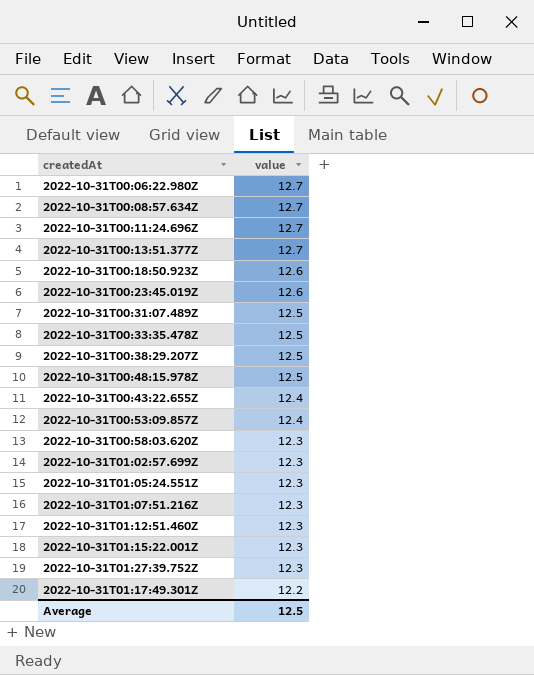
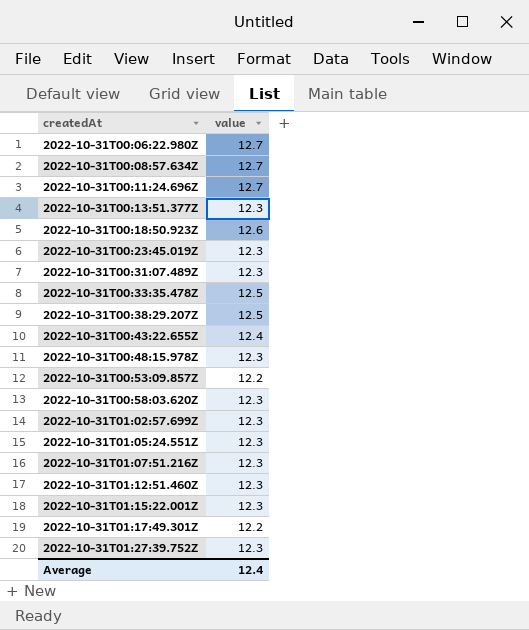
row order: value descending -> createdAt ascending
2022-10-31T00:13:51.377Z | value: 12.7 -> 12.3
2022-10-31T00:23:45.019Z | value: 12.6 -> 12.3
2022-10-31T00:31:07.489Z | value: 12.5 -> 12.3
2022-10-31T00:48:15.978Z | value: 12.5 -> 12.3
2022-10-31T00:53:09.857Z | value: 12.4 -> 12.2
Average | value: 12.5 -> 12.4

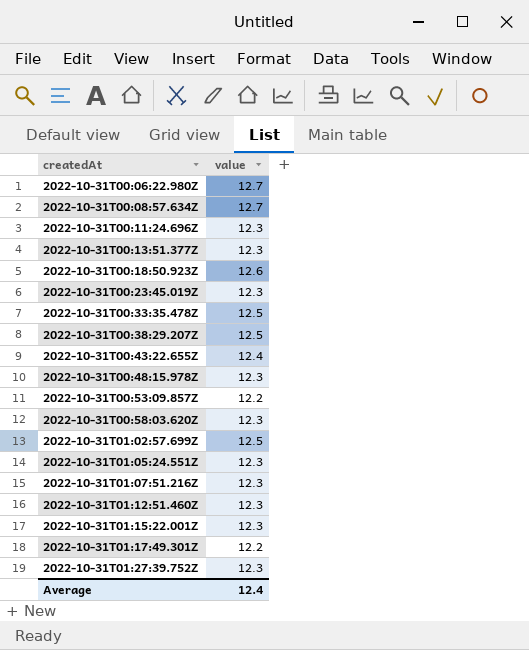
row 2022-10-31T00:31:07.489Z: 12.3 -> none
2022-10-31T00:11:24.696Z | value: 12.7 -> 12.3
2022-10-31T01:02:57.699Z | value: 12.3 -> 12.5

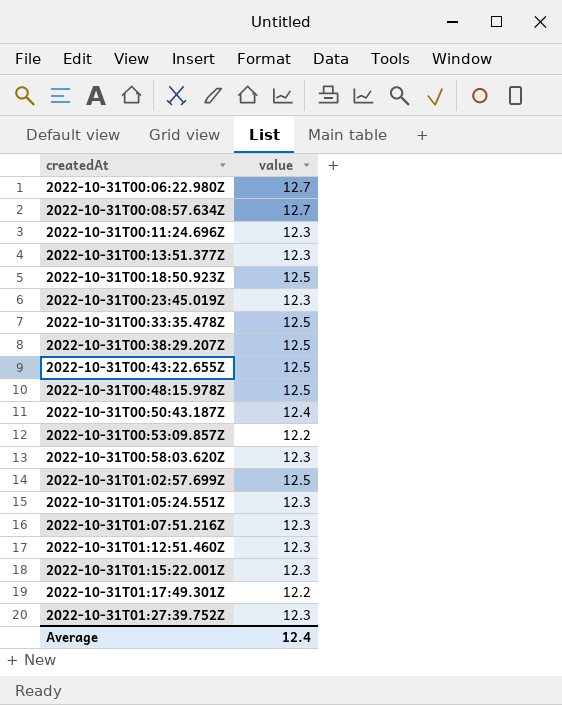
2022-10-31T00:18:50.923Z | value: 12.6 -> 12.5
2022-10-31T00:43:22.655Z | value: 12.4 -> 12.5
2022-10-31T00:48:15.978Z | value: 12.3 -> 12.5
row 2022-10-31T00:50:43.187Z: none -> 12.4

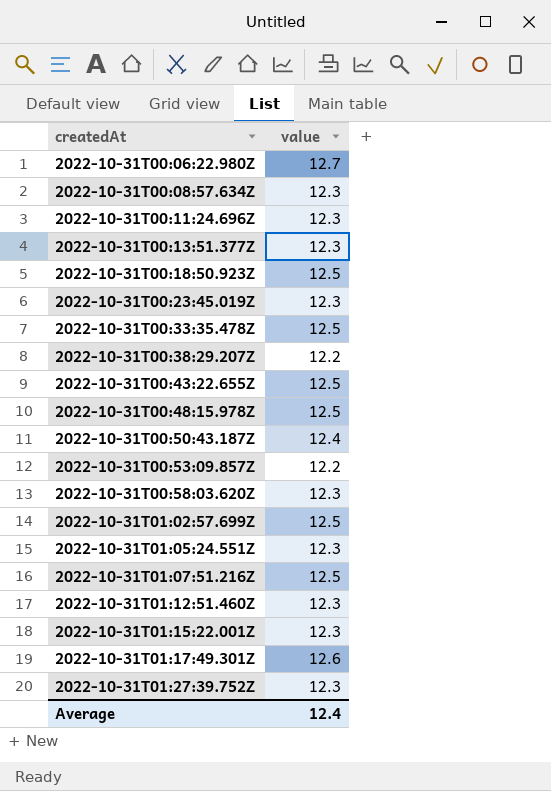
2022-10-31T00:08:57.634Z | value: 12.7 -> 12.3
2022-10-31T00:38:29.207Z | value: 12.5 -> 12.2
2022-10-31T01:07:51.216Z | value: 12.3 -> 12.5
2022-10-31T01:17:49.301Z | value: 12.2 -> 12.6

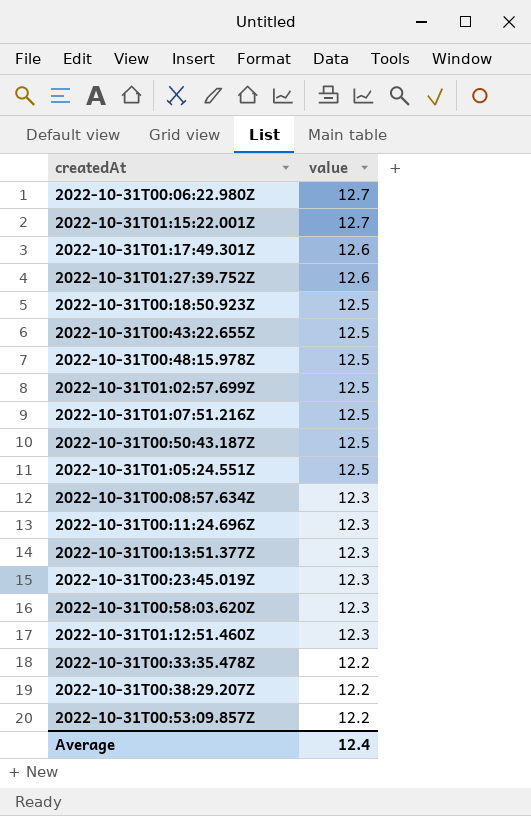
row order: createdAt ascending -> value descending
2022-10-31T01:15:22.001Z | value: 12.3 -> 12.7
2022-10-31T01:27:39.752Z | value: 12.3 -> 12.6
2022-10-31T00:50:43.187Z | value: 12.4 -> 12.5
2022-10-31T01:05:24.551Z | value: 12.3 -> 12.5
2022-10-31T00:33:35.478Z | value: 12.5 -> 12.2

